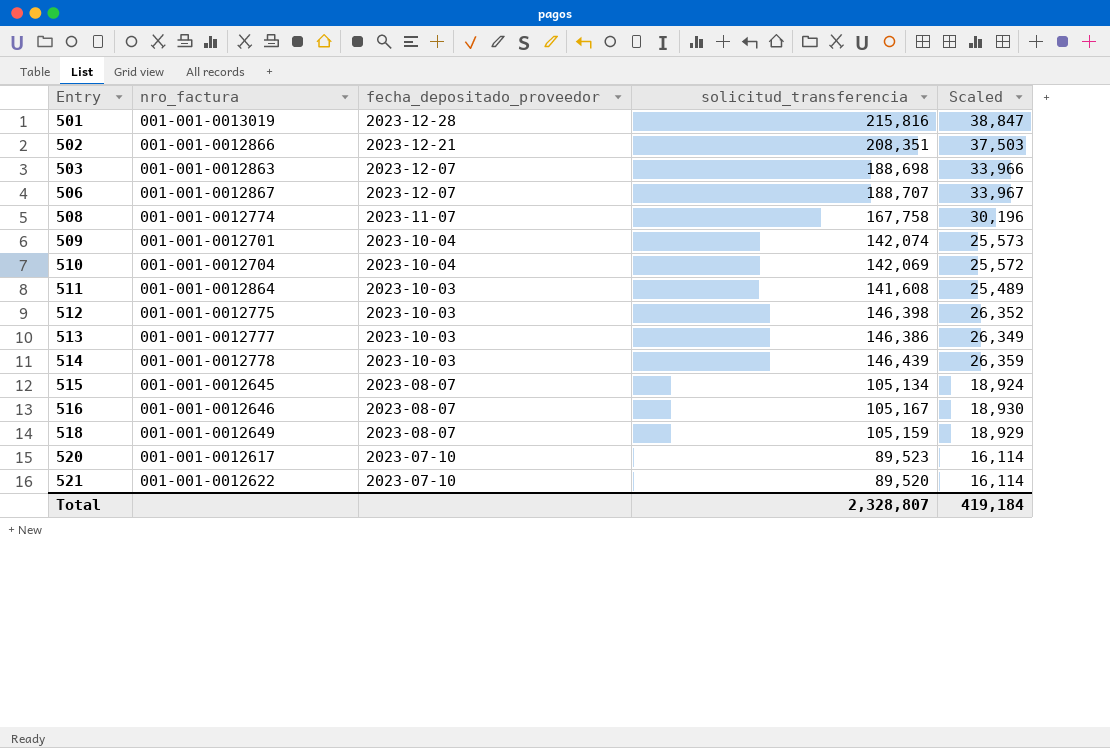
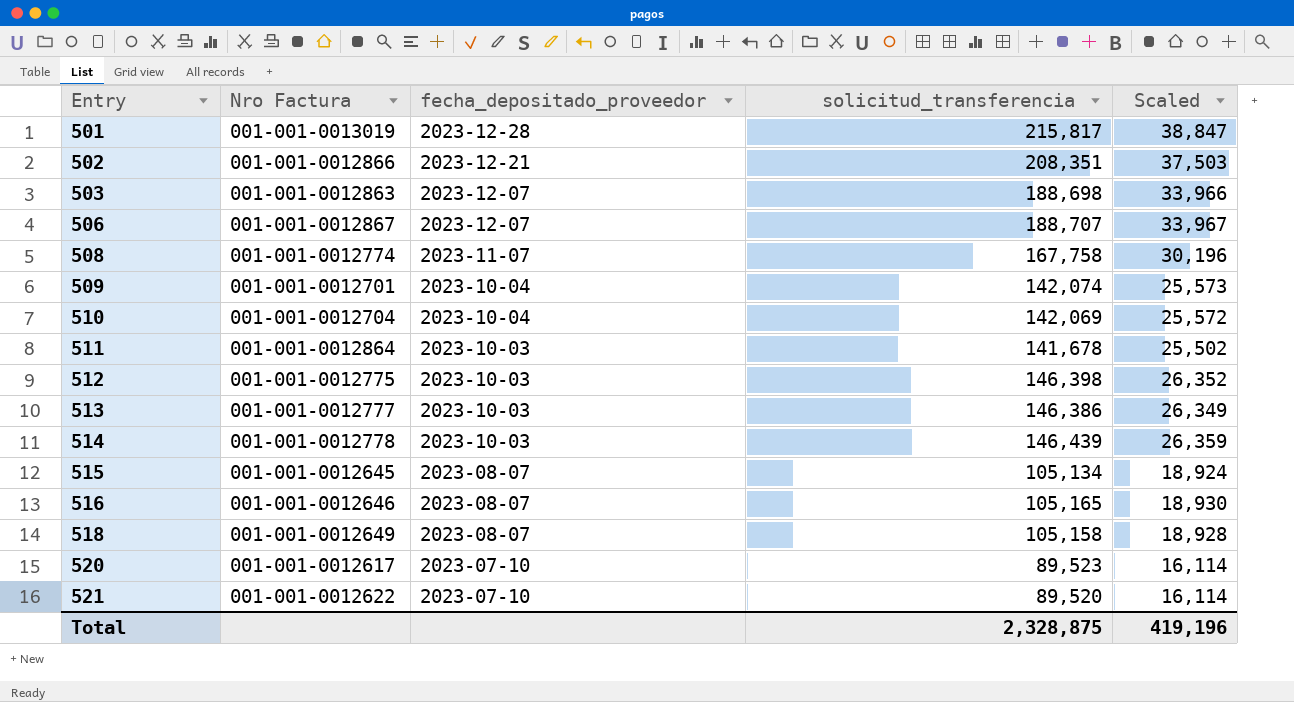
column name: nro_factura -> Nro Factura
501 | solicitud_transferencia: 215,816 -> 215,817
511 | solicitud_transferencia: 141,608 -> 141,678
511 | Scaled: 25,489 -> 25,502
516 | solicitud_transferencia: 105,167 -> 105,165
518 | solicitud_transferencia: 105,159 -> 105,158
518 | Scaled: 18,929 -> 18,928
Total | solicitud_transferencia: 2,328,807 -> 2,328,875
Total | Scaled: 419,184 -> 419,196

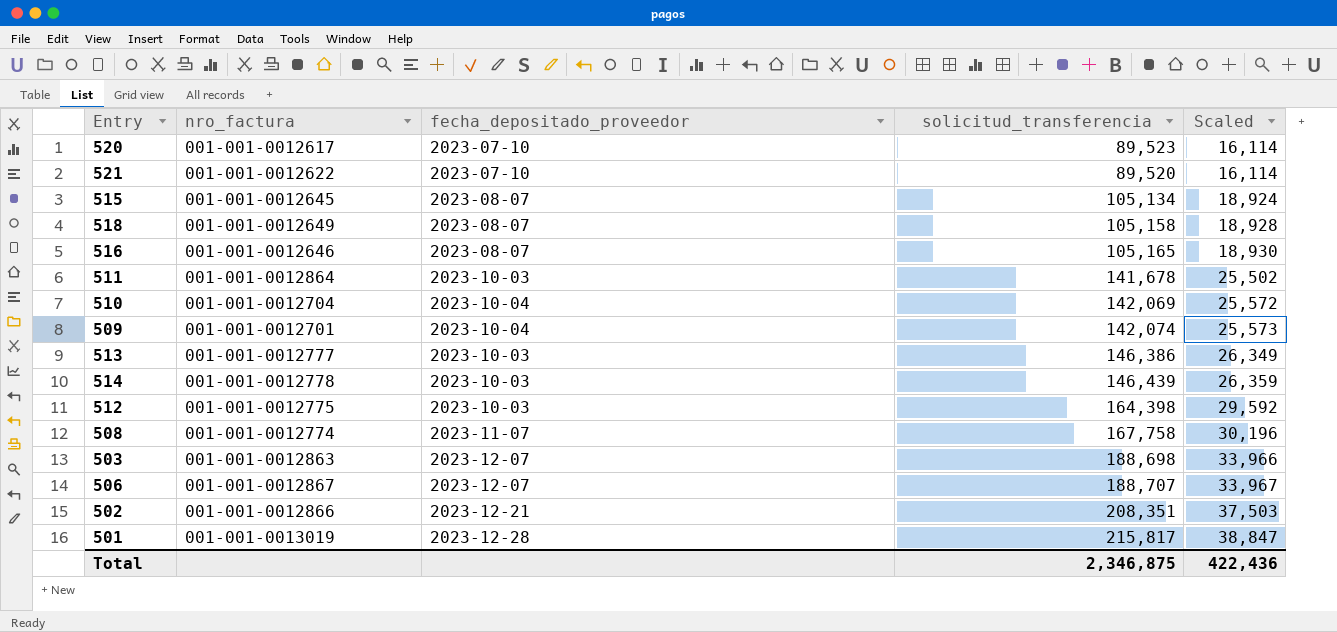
row order: Entry ascending -> Scaled ascending
column name: Nro Factura -> nro_factura
512 | solicitud_transferencia: 146,398 -> 164,398
512 | Scaled: 26,352 -> 29,592
Total | solicitud_transferencia: 2,328,875 -> 2,346,875
Total | Scaled: 419,196 -> 422,436

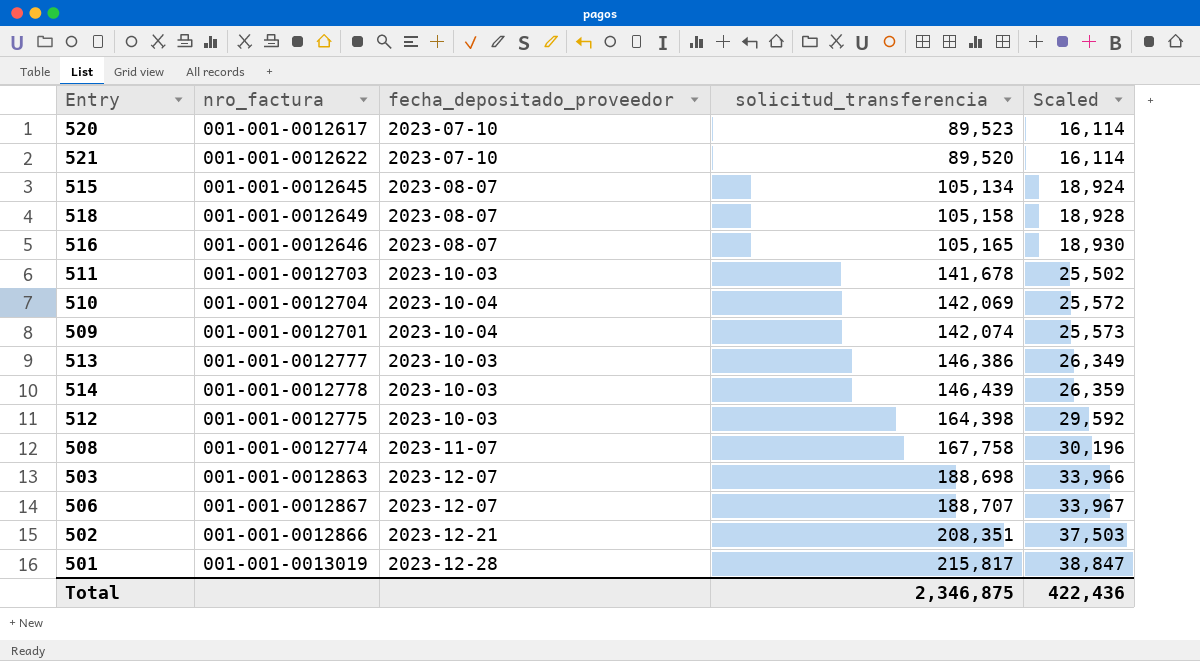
511 | nro_factura: 001-001-0012864 -> 001-001-0012703

